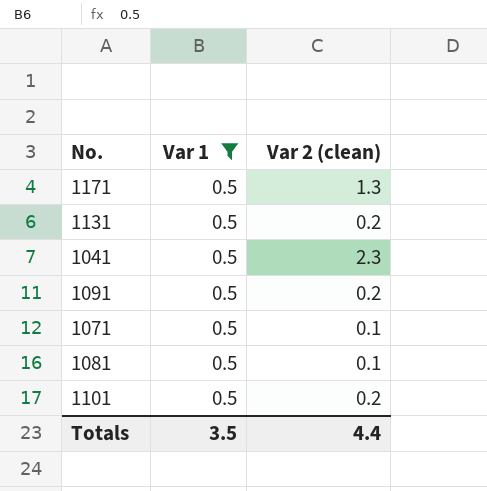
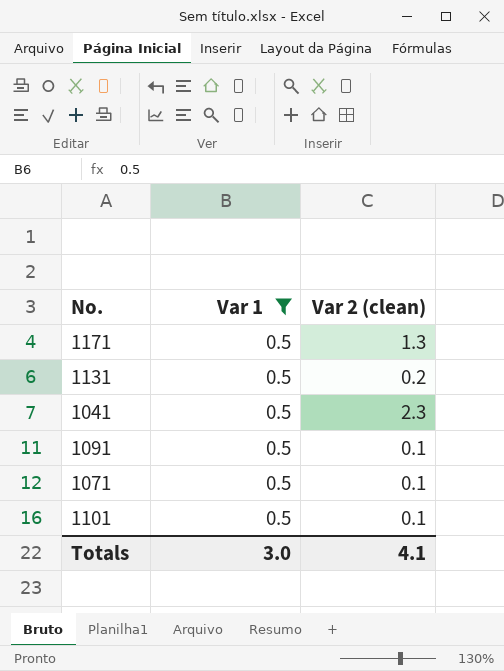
row 1081: 0.5 | 0.1 -> none
1091 | Var 2 (clean): 0.2 -> 0.1
1101 | Var 2 (clean): 0.2 -> 0.1
Totals | Var 1: 3.5 -> 3.0
Totals | Var 2 (clean): 4.4 -> 4.1

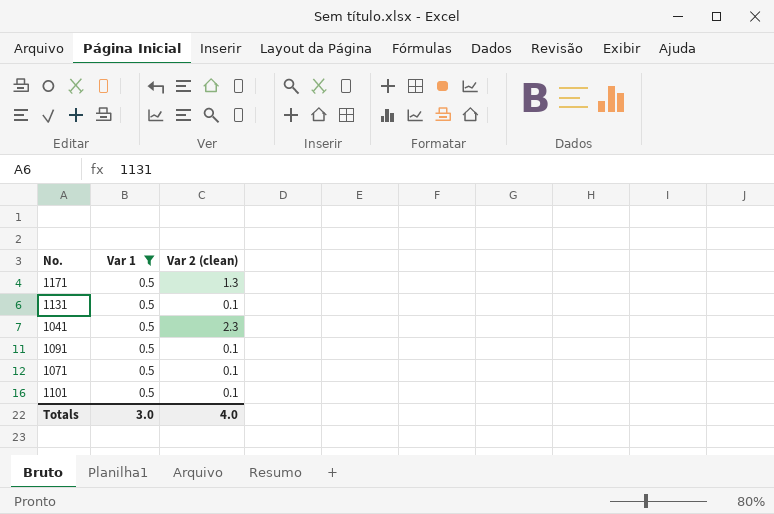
1131 | Var 2 (clean): 0.2 -> 0.1
Totals | Var 2 (clean): 4.1 -> 4.0

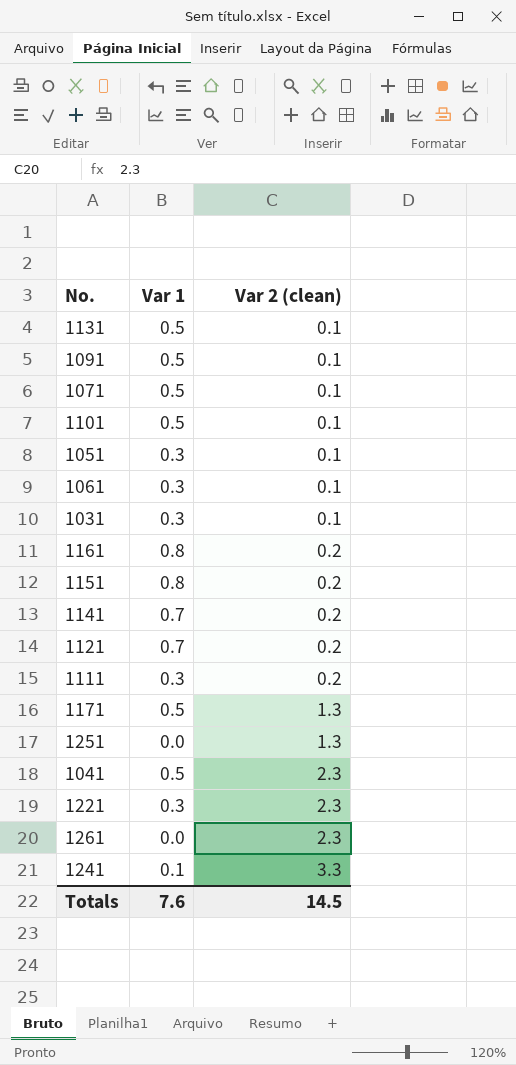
filter: Var 1 = 0.5 -> none
row order: none -> Var 2 (clean) ascending
Totals | Var 1: 3.0 -> 7.6
Totals | Var 2 (clean): 4.0 -> 14.5

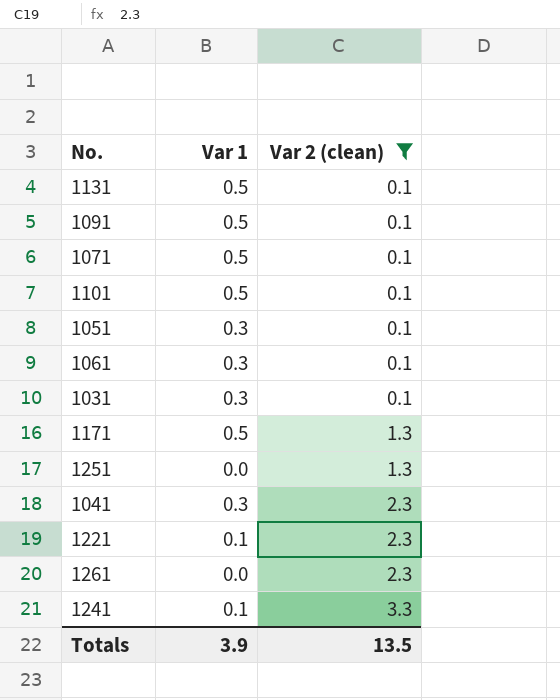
filter: none -> Var 2 (clean) != 0.2
1041 | Var 1: 0.5 -> 0.3
1221 | Var 1: 0.3 -> 0.1
Totals | Var 1: 7.6 -> 3.9
Totals | Var 2 (clean): 14.5 -> 13.5

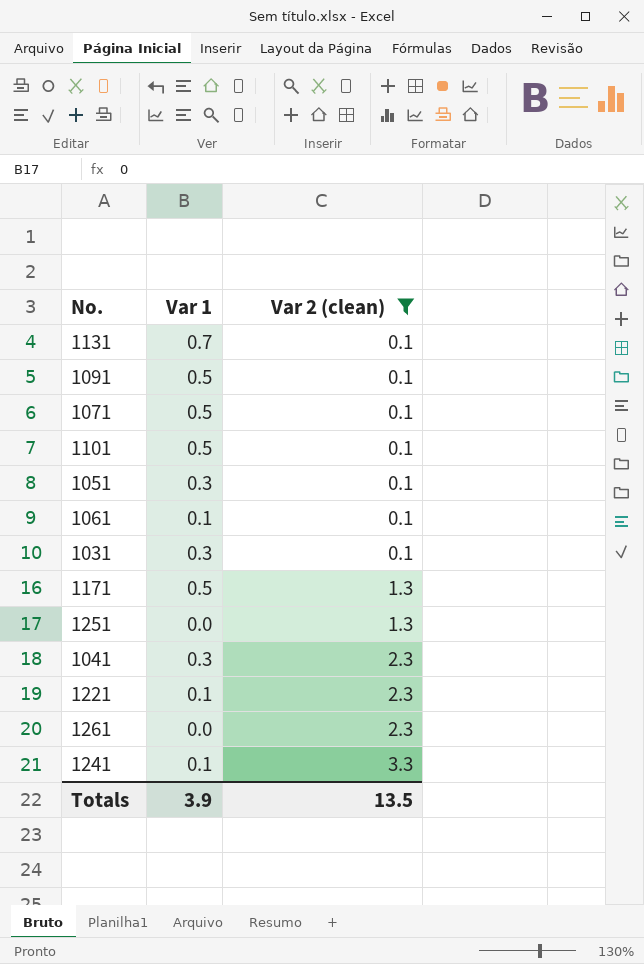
1131 | Var 1: 0.5 -> 0.7
1061 | Var 1: 0.3 -> 0.1

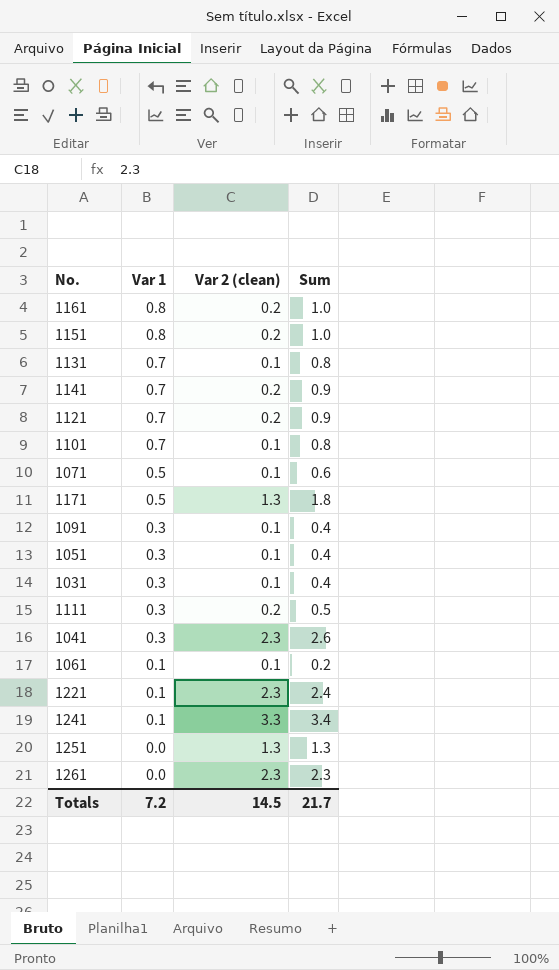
filter: Var 2 (clean) != 0.2 -> none
row order: Var 2 (clean) ascending -> Var 1 descending
column Sum | formula: none -> [Var 1] + [Var 2 (clean)]
1101 | Var 1: 0.5 -> 0.7
1091 | Var 1: 0.5 -> 0.3
Totals | Var 1: 3.9 -> 7.2
Totals | Var 2 (clean): 13.5 -> 14.5

